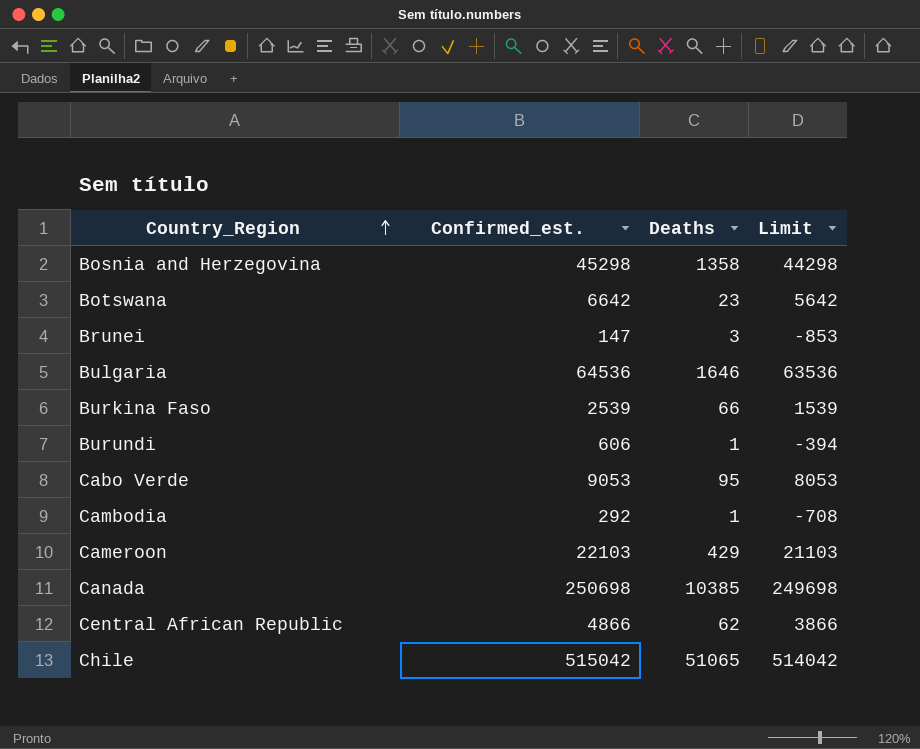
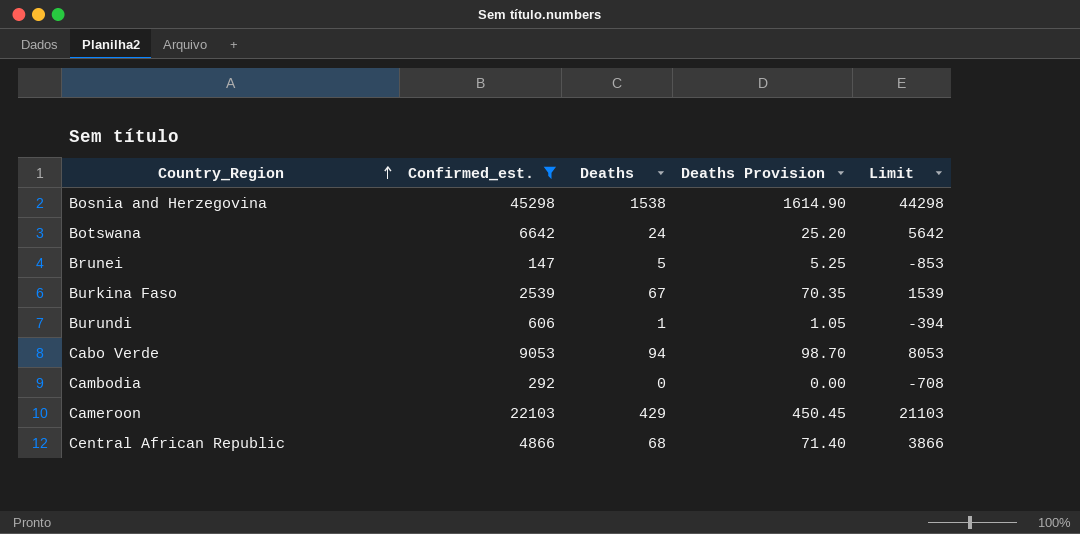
filter: none -> Confirmed_est. <= 45298
column Deaths Provision | formula: none -> [Deaths] * 1.05
Bosnia and Herzegovina | Deaths: 1358 -> 1538
Botswana | Deaths: 23 -> 24
Brunei | Deaths: 3 -> 5
Burkina Faso | Deaths: 66 -> 67
Cabo Verde | Deaths: 95 -> 94
Cambodia | Deaths: 1 -> 0
Central African Republic | Deaths: 62 -> 68

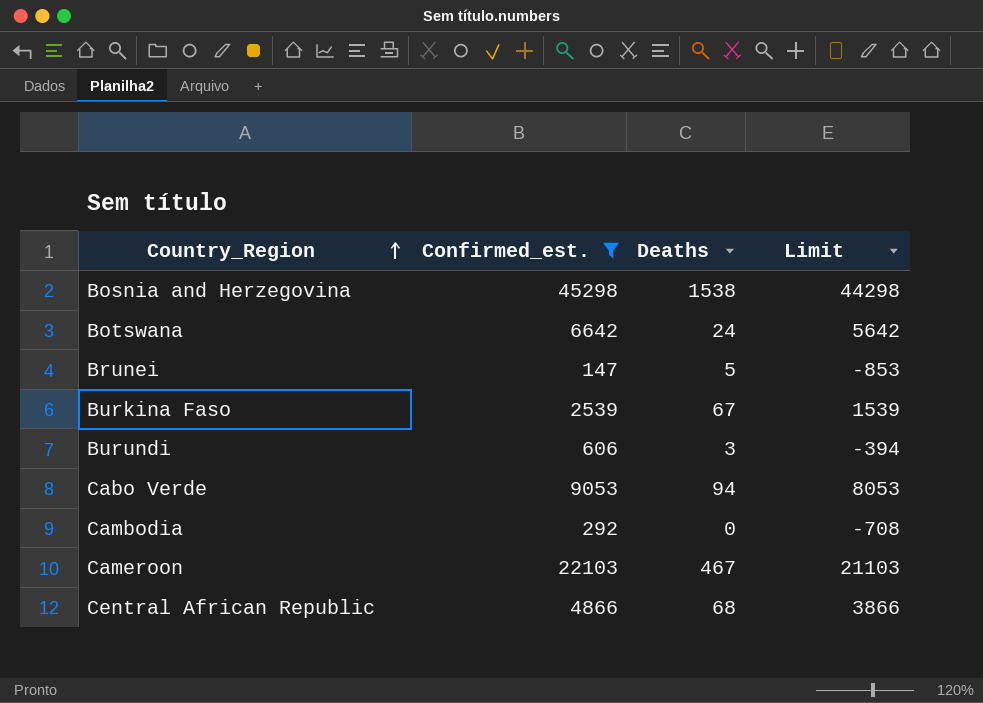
column Deaths Provision | formula: [Deaths] * 1.05 -> none
Burundi | Deaths: 1 -> 3
Cameroon | Deaths: 429 -> 467

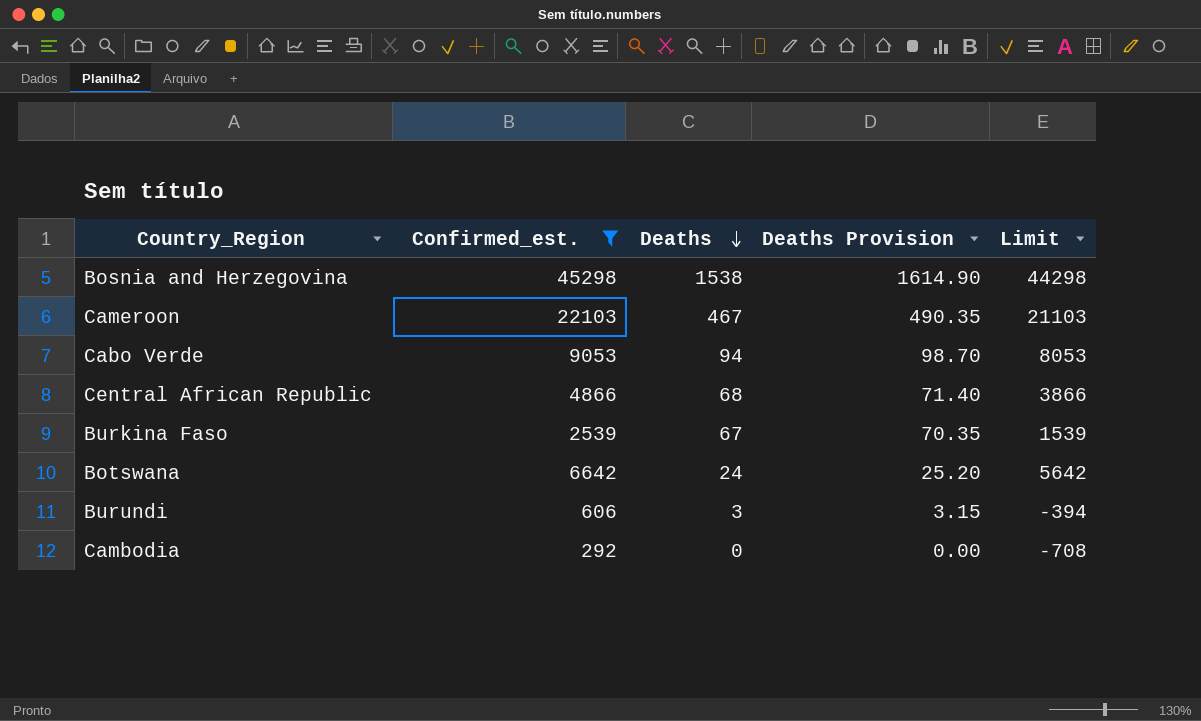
row order: Country_Region ascending -> Deaths descending
column Deaths Provision | formula: none -> [Deaths] * 1.05
row Brunei: 147 | 5 | -853 -> none

